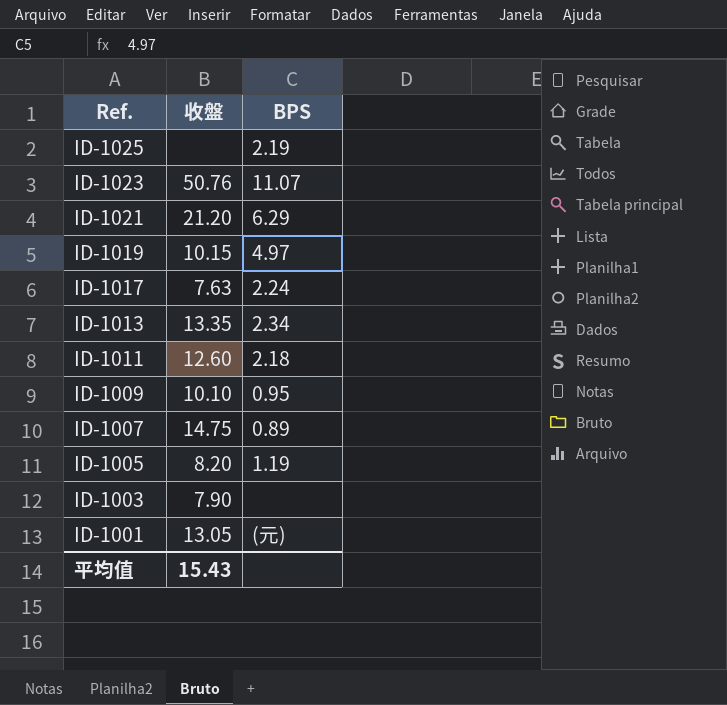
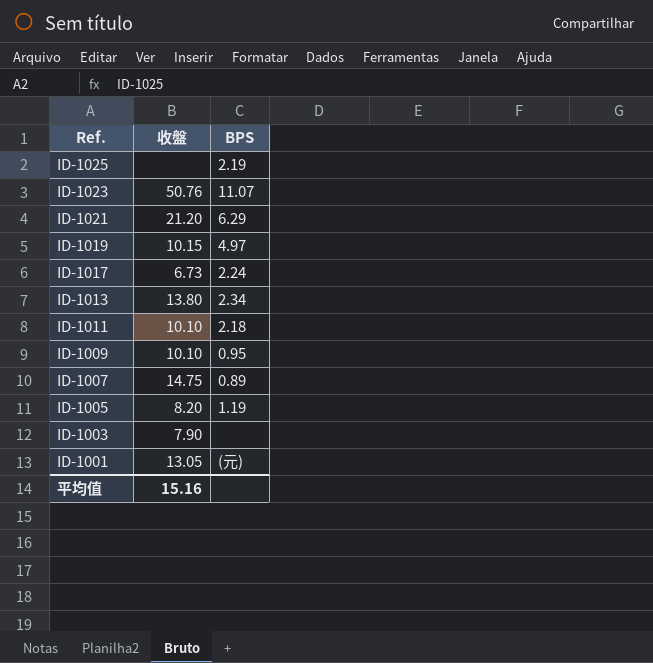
ID-1017 | 收盤: 7.63 -> 6.73
ID-1013 | 收盤: 13.35 -> 13.80
ID-1011 | 收盤: 12.60 -> 10.10
平均值 | 收盤: 15.43 -> 15.16

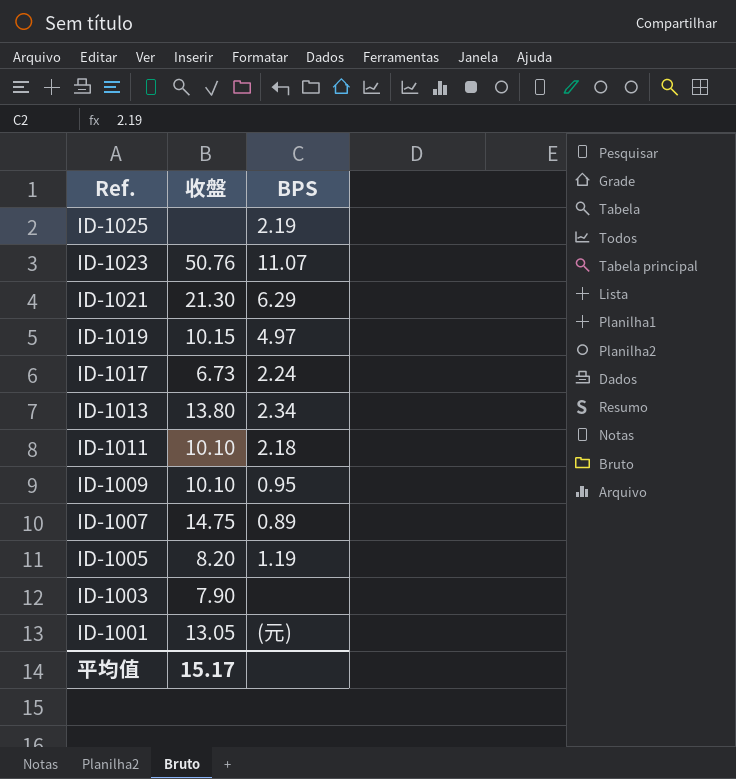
ID-1021 | 收盤: 21.20 -> 21.30
平均值 | 收盤: 15.16 -> 15.17

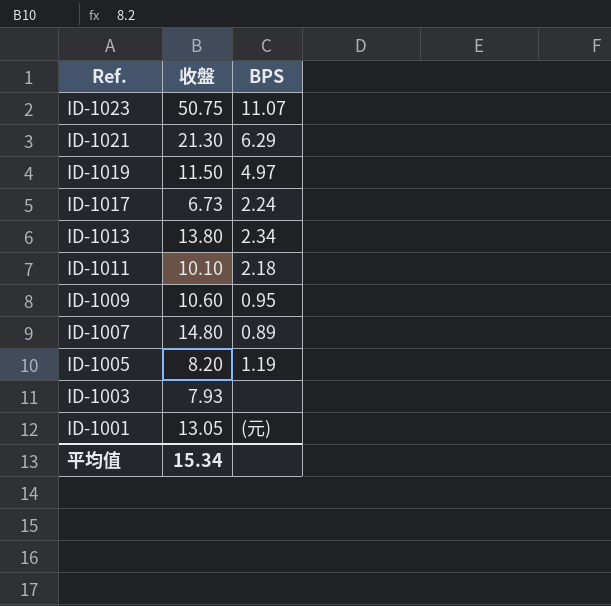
row ID-1025: none | 2.19 -> none
ID-1023 | 收盤: 50.76 -> 50.75
ID-1019 | 收盤: 10.15 -> 11.50
ID-1009 | 收盤: 10.10 -> 10.60
ID-1007 | 收盤: 14.75 -> 14.80
ID-1003 | 收盤: 7.90 -> 7.93
平均值 | 收盤: 15.17 -> 15.34

